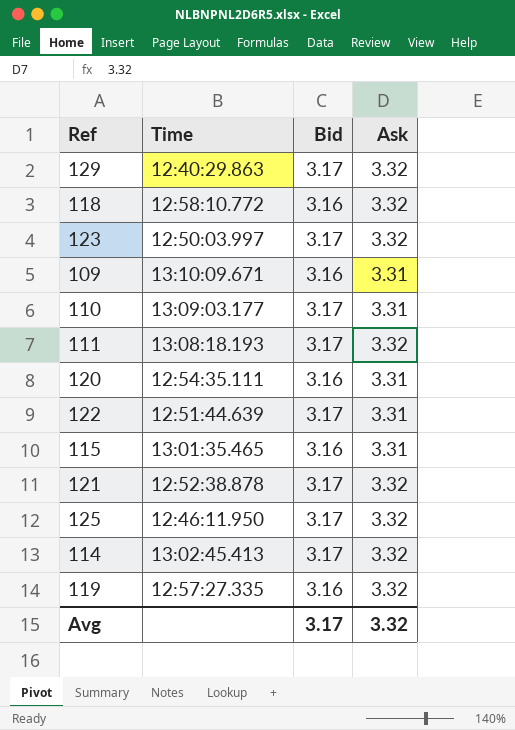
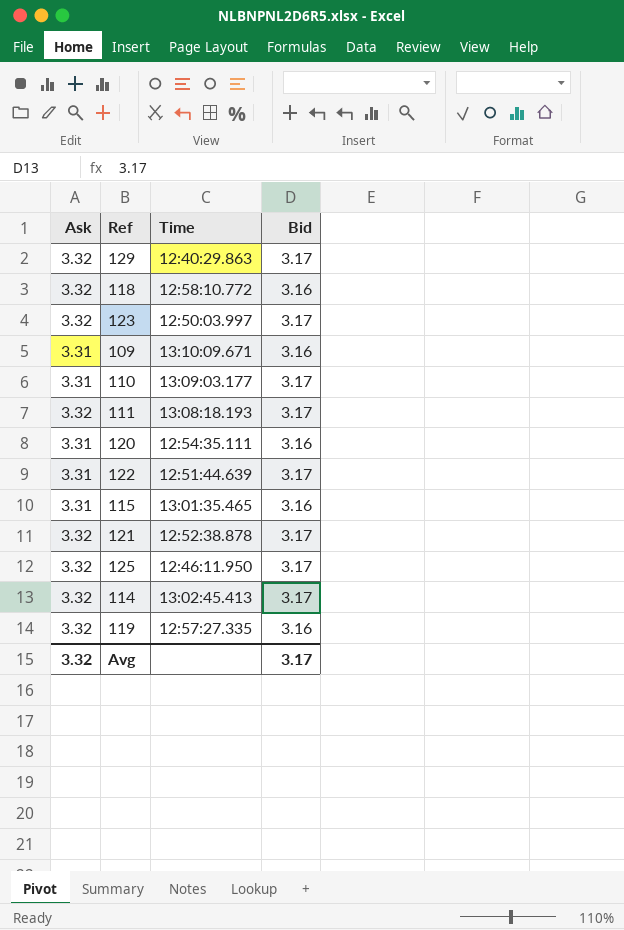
column Ask | position: 4 -> 1

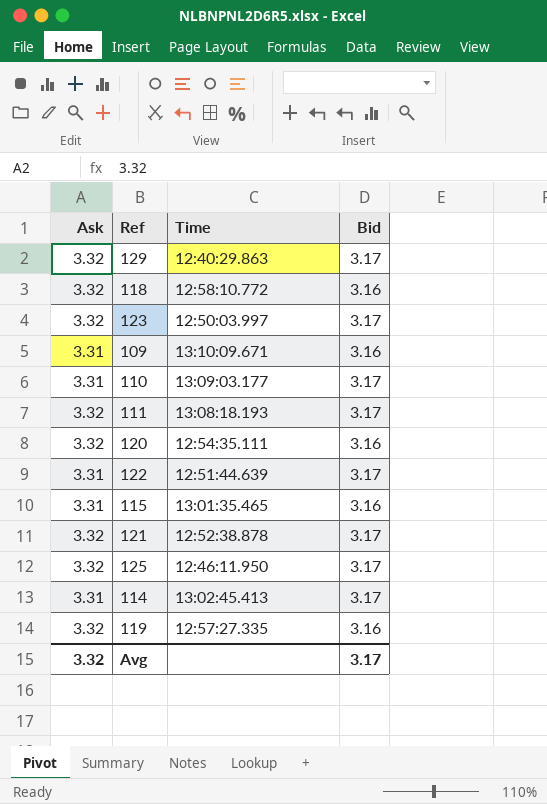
120 | Ask: 3.31 -> 3.32
114 | Ask: 3.32 -> 3.31

